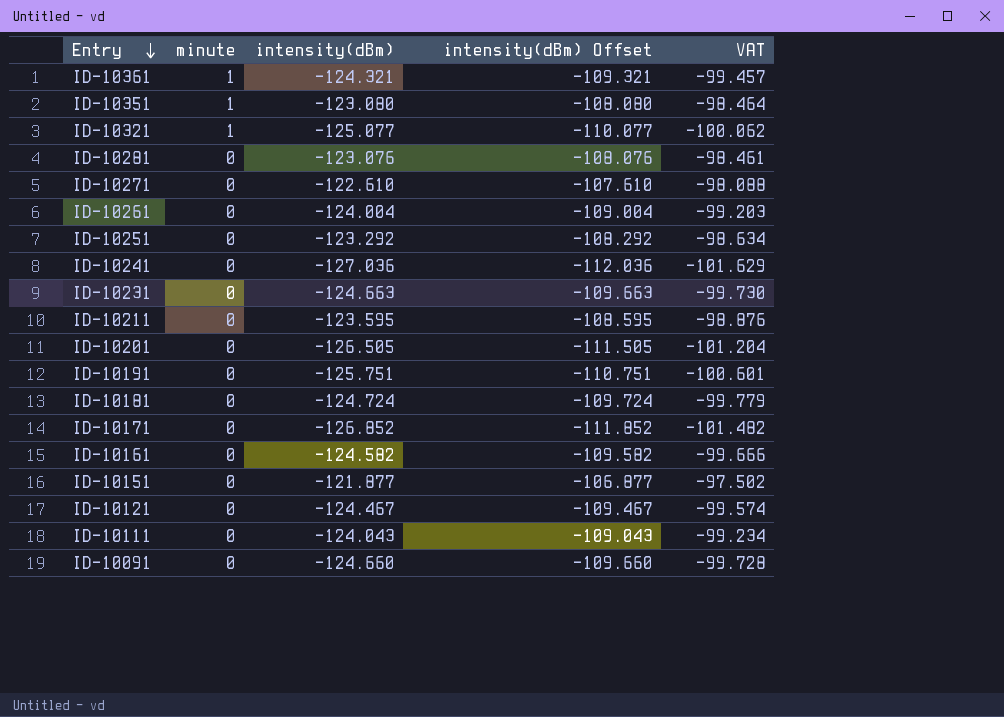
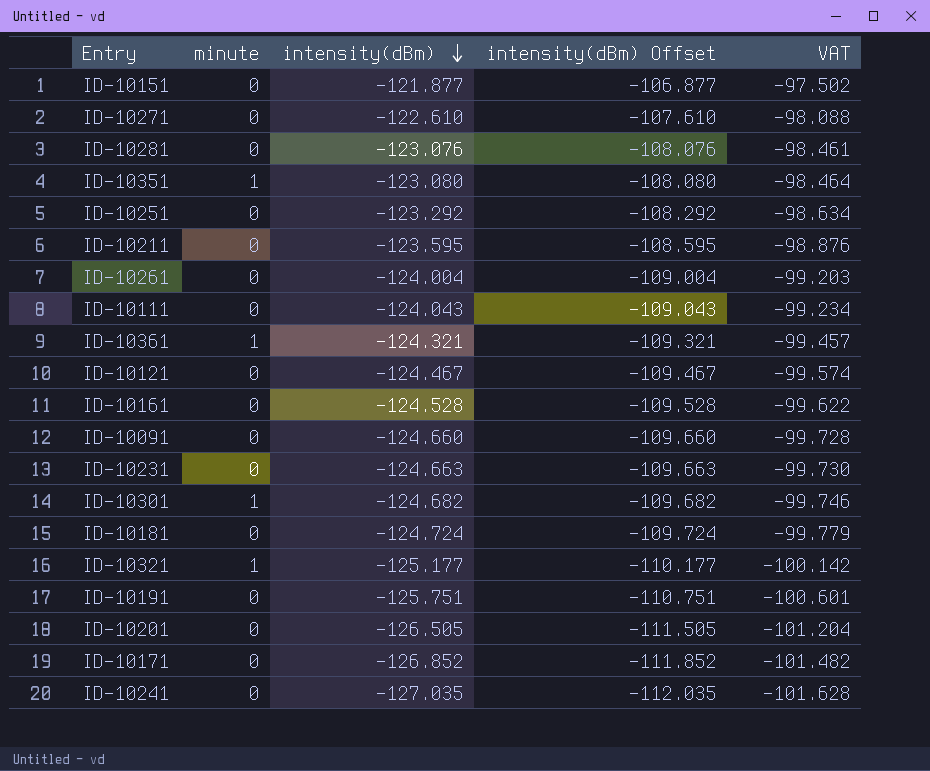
row order: Entry descending -> intensity(dBm) descending
ID-10161 | intensity(dBm): -124.582 -> -124.528
ID-10161 | intensity(dBm) Offset: -109.582 -> -109.528
ID-10161 | VAT: -99.666 -> -99.622
row ID-10301: none -> 1 | -124.682 | -109.682 | -99.746
ID-10321 | intensity(dBm): -125.077 -> -125.177
ID-10321 | intensity(dBm) Offset: -110.077 -> -110.177
ID-10321 | VAT: -100.062 -> -100.142
ID-10241 | intensity(dBm): -127.036 -> -127.035
ID-10241 | intensity(dBm) Offset: -112.036 -> -112.035
ID-10241 | VAT: -101.629 -> -101.628

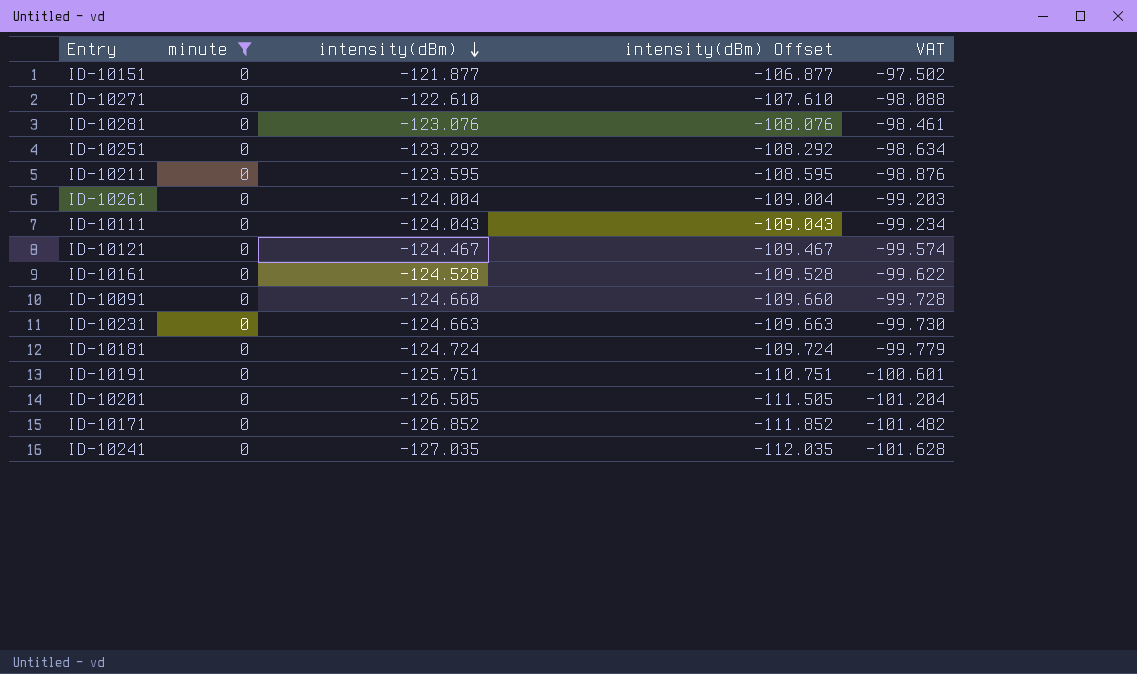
filter: none -> minute = 0

